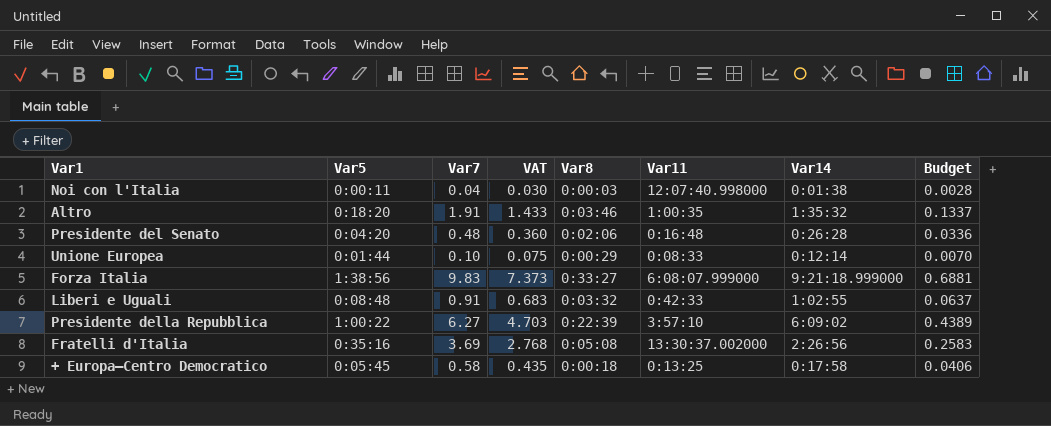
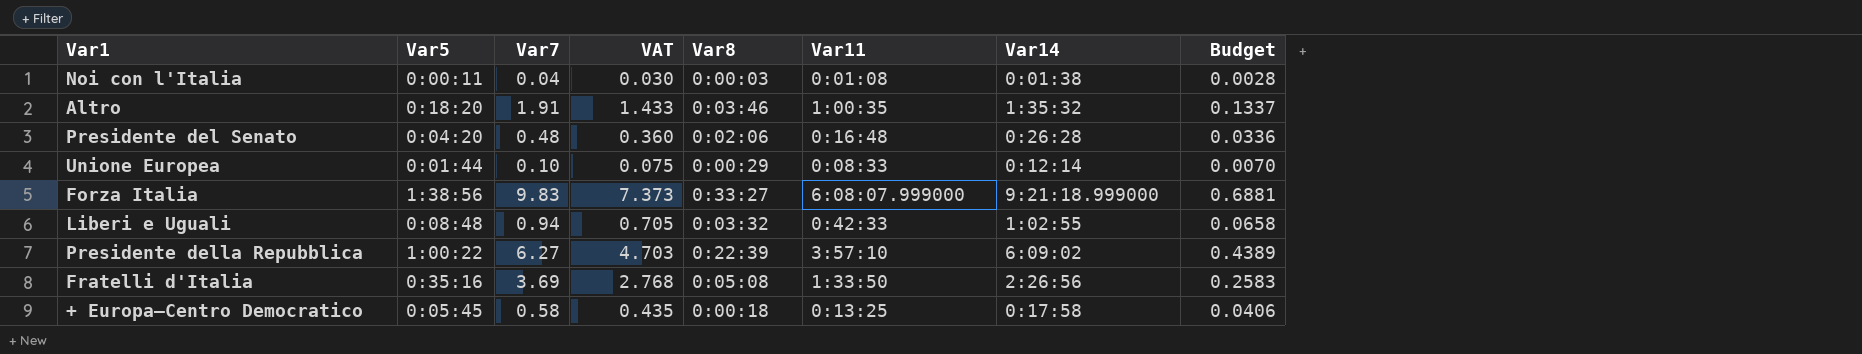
Noi con l'Italia | Var11: 12:07:40.998000 -> 0:01:08
Liberi e Uguali | Var7: 0.91 -> 0.94
Liberi e Uguali | VAT: 0.683 -> 0.705
Liberi e Uguali | Budget: 0.0637 -> 0.0658
Fratelli d'Italia | Var11: 13:30:37.002000 -> 1:33:50

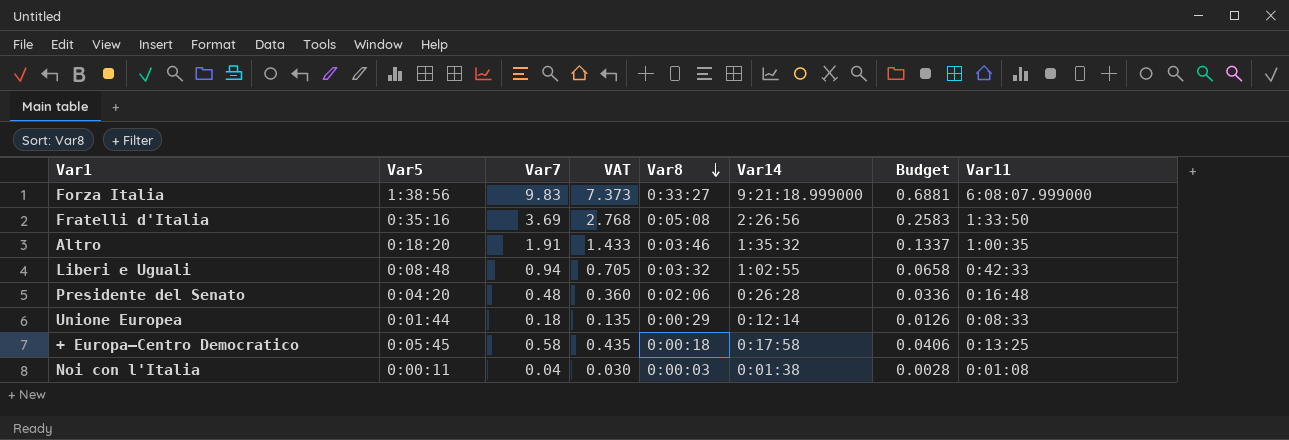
row order: none -> Var8 descending
column Var11 | position: 6 -> 8
row Presidente della Repubblica: 1:00:22 | 6.27 | 4.703 | 0:22:39 | 3:57:10 | 6:09:02 | 0.4389 -> none
Unione Europea | Var7: 0.10 -> 0.18
Unione Europea | VAT: 0.075 -> 0.135
Unione Europea | Budget: 0.0070 -> 0.0126

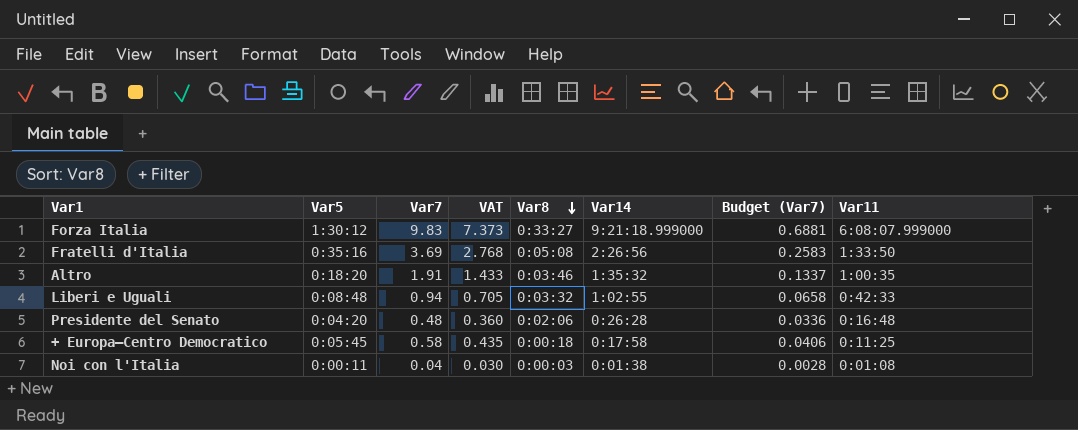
column name: Budget -> Budget (Var7)
row Unione Europea: 0:01:44 | 0.18 | 0.135 | 0:00:29 | 0:12:14 | 0.0126 | 0:08:33 -> none
Forza Italia | Var5: 1:38:56 -> 1:30:12
+ Europa–Centro Democratico | Var11: 0:13:25 -> 0:11:25

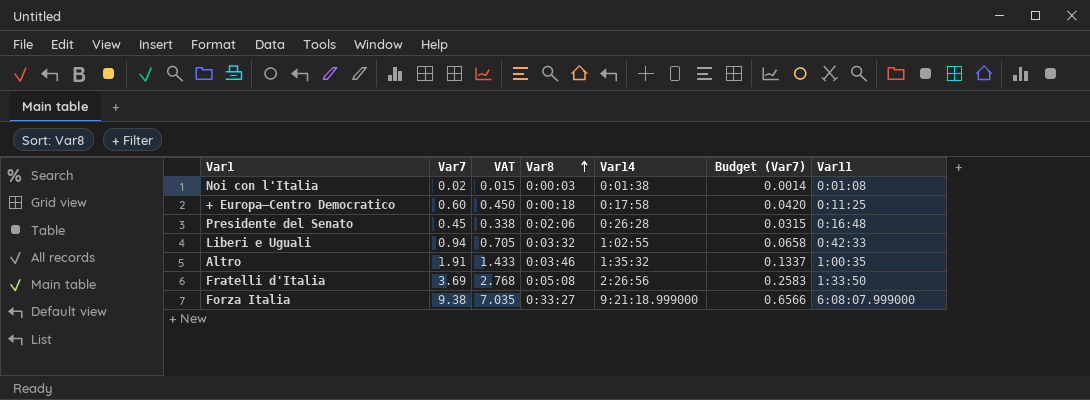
row order: Var8 descending -> Var8 ascending
column Var5 | position: 2 -> none
Noi con l'Italia | Var7: 0.04 -> 0.02
Noi con l'Italia | VAT: 0.030 -> 0.015
Noi con l'Italia | Budget (Var7): 0.0028 -> 0.0014
+ Europa–Centro Democratico | Var7: 0.58 -> 0.60
+ Europa–Centro Democratico | VAT: 0.435 -> 0.450
+ Europa–Centro Democratico | Budget (Var7): 0.0406 -> 0.0420
Presidente del Senato | Var7: 0.48 -> 0.45
Presidente del Senato | VAT: 0.360 -> 0.338
Presidente del Senato | Budget (Var7): 0.0336 -> 0.0315
Forza Italia | Var7: 9.83 -> 9.38
Forza Italia | VAT: 7.373 -> 7.035
Forza Italia | Budget (Var7): 0.6881 -> 0.6566

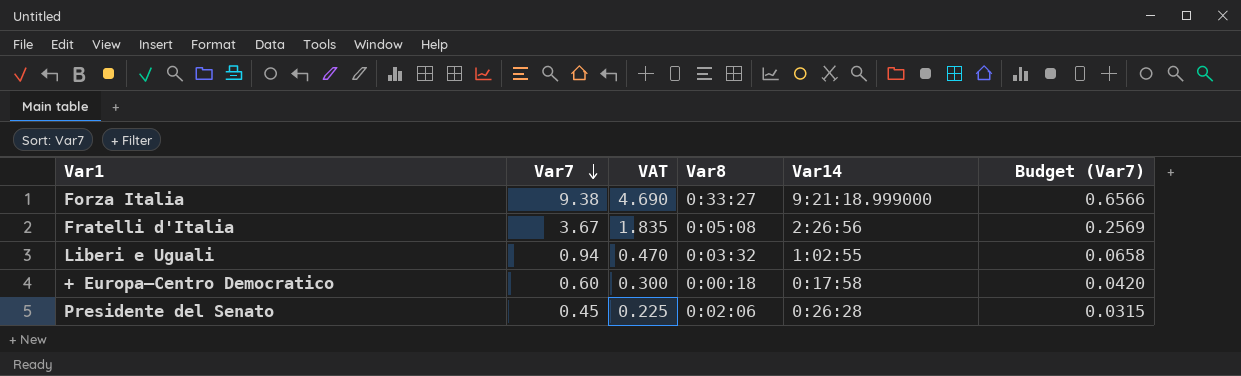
row order: Var8 ascending -> Var7 descending
column Var11 | position: 7 -> none
column VAT | formula: [Var7] * 0.75 -> [Var7] * 0.5
row Noi con l'Italia: 0.02 | 0.015 | 0:00:03 | 0:01:38 | 0.0014 | 0:01:08 -> none
row Altro: 1.91 | 1.433 | 0:03:46 | 1:35:32 | 0.1337 | 1:00:35 -> none
Fratelli d'Italia | Var7: 3.69 -> 3.67
Fratelli d'Italia | Budget (Var7): 0.2583 -> 0.2569

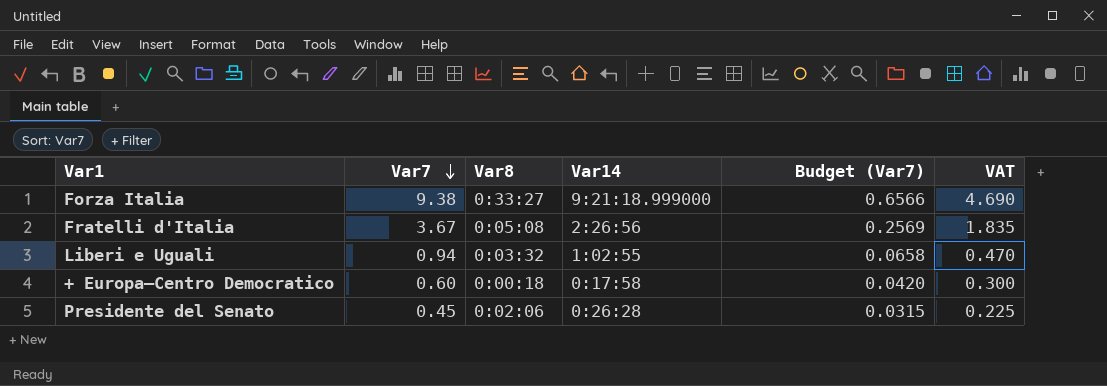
column VAT | position: 3 -> 6

